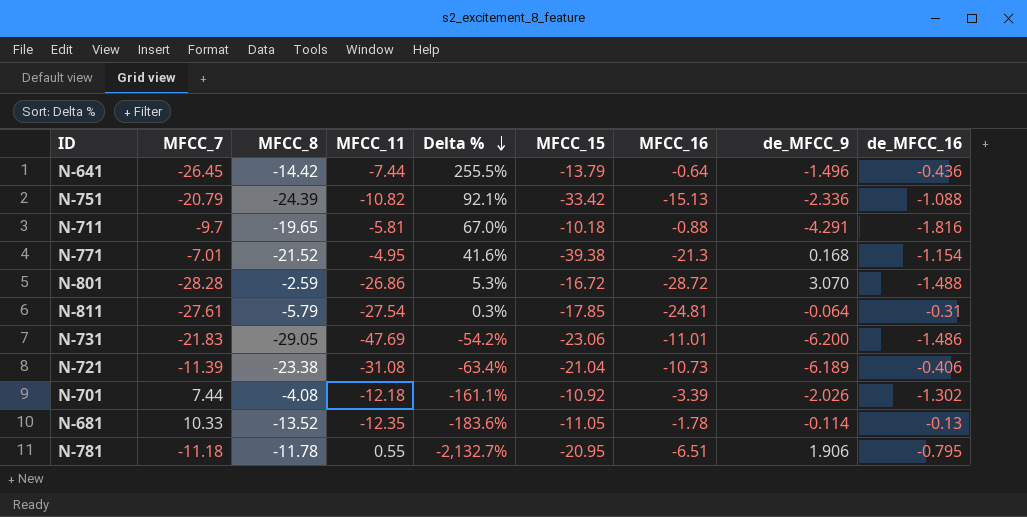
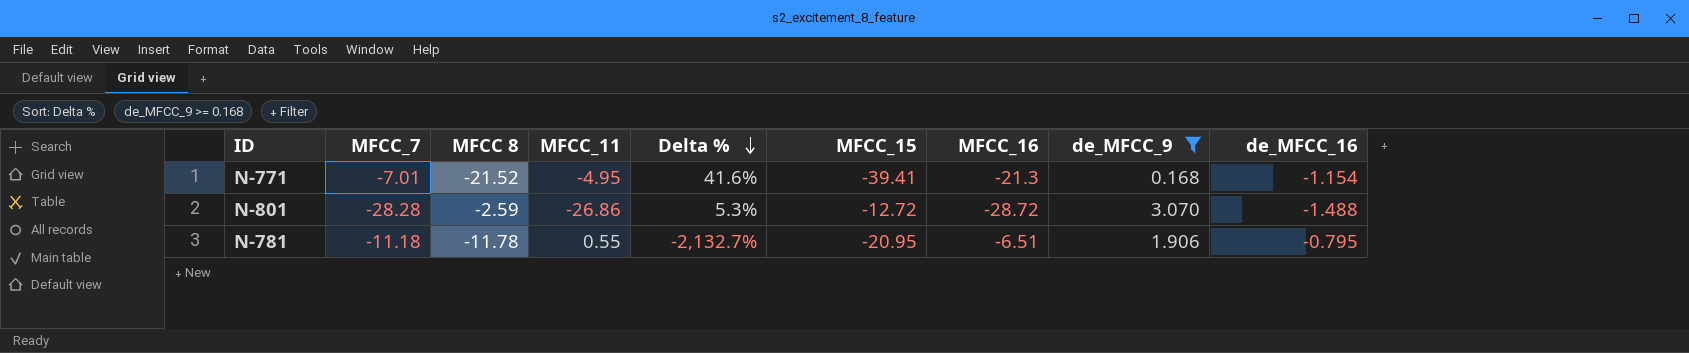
filter: none -> de_MFCC_9 >= 0.168
column name: MFCC_8 -> MFCC 8
N-771 | MFCC_15: -39.38 -> -39.41
N-801 | MFCC_15: -16.72 -> -12.72

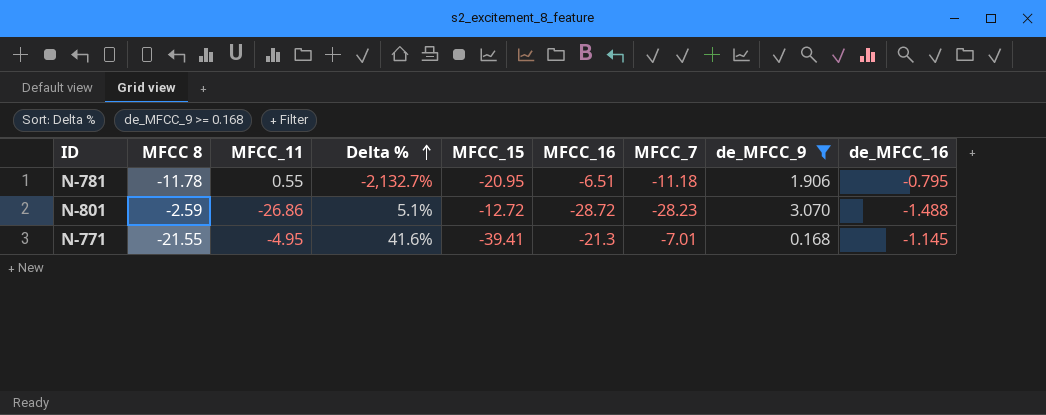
row order: Delta % descending -> Delta % ascending
column MFCC_7 | position: 2 -> 7
N-801 | Delta %: 5.3% -> 5.1%
N-801 | MFCC_7: -28.28 -> -28.23
N-771 | MFCC 8: -21.52 -> -21.55
N-771 | de_MFCC_16: -1.154 -> -1.145

